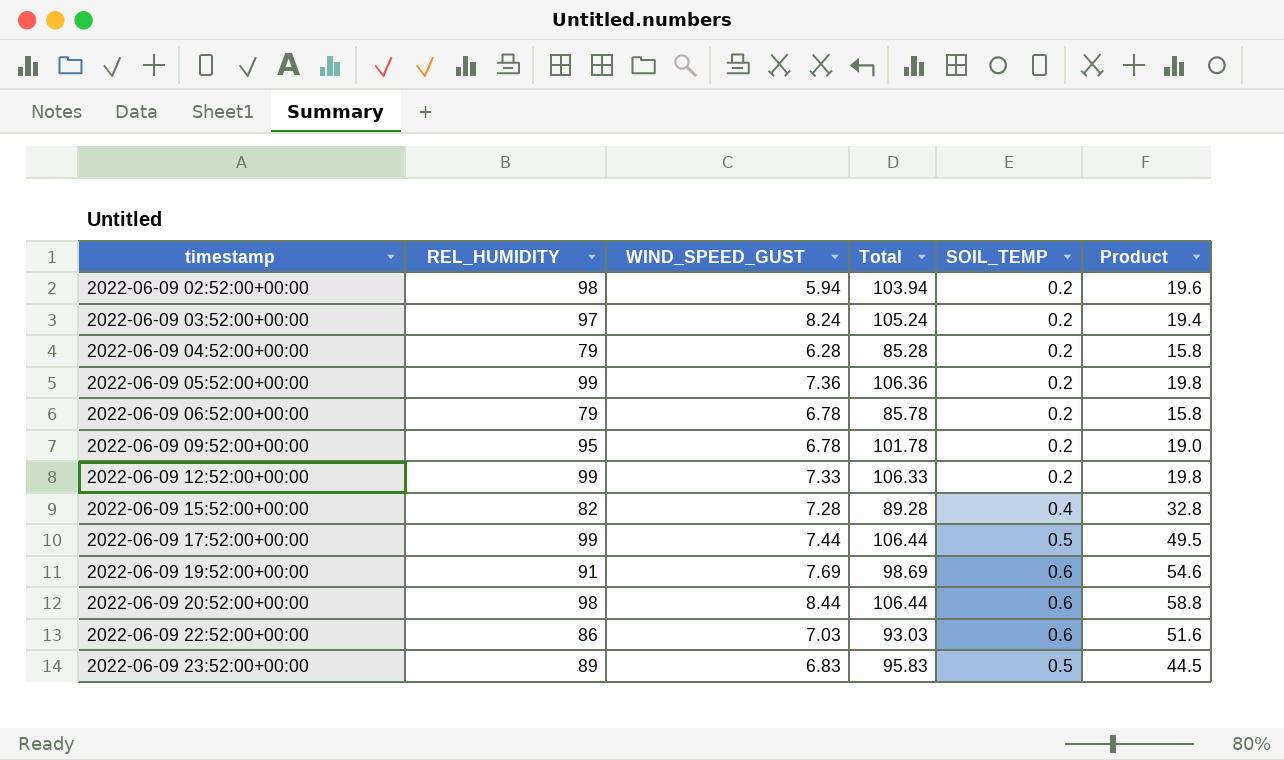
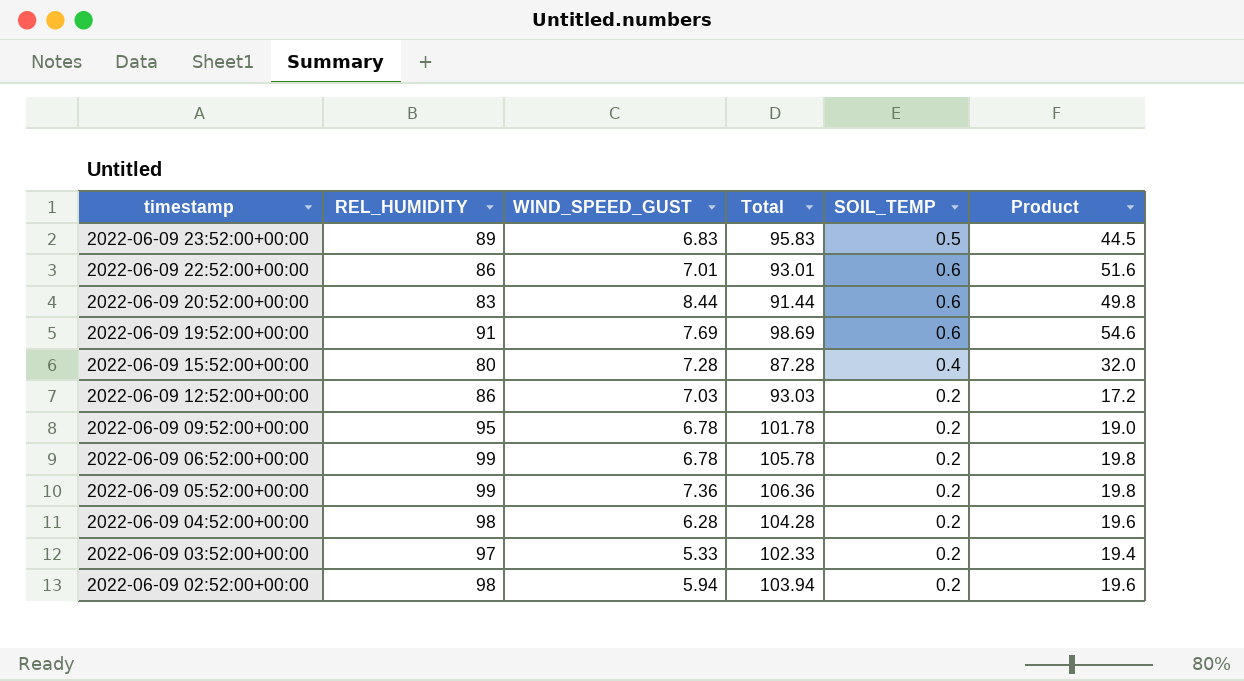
row order: timestamp ascending -> timestamp descending
row 2022-06-09 17:52:00+00:00: 99 | 7.44 | 106.44 | 0.5 | 49.5 -> none
2022-06-09 22:52:00+00:00 | WIND_SPEED_GUST: 7.03 -> 7.01
2022-06-09 22:52:00+00:00 | Total: 93.03 -> 93.01
2022-06-09 20:52:00+00:00 | REL_HUMIDITY: 98 -> 83
2022-06-09 20:52:00+00:00 | Total: 106.44 -> 91.44
2022-06-09 20:52:00+00:00 | Product: 58.8 -> 49.8
2022-06-09 15:52:00+00:00 | REL_HUMIDITY: 82 -> 80
2022-06-09 15:52:00+00:00 | Total: 89.28 -> 87.28
2022-06-09 15:52:00+00:00 | Product: 32.8 -> 32.0
2022-06-09 12:52:00+00:00 | REL_HUMIDITY: 99 -> 86
2022-06-09 12:52:00+00:00 | WIND_SPEED_GUST: 7.33 -> 7.03
2022-06-09 12:52:00+00:00 | Total: 106.33 -> 93.03
2022-06-09 12:52:00+00:00 | Product: 19.8 -> 17.2
2022-06-09 06:52:00+00:00 | REL_HUMIDITY: 79 -> 99
2022-06-09 06:52:00+00:00 | Total: 85.78 -> 105.78
2022-06-09 06:52:00+00:00 | Product: 15.8 -> 19.8
2022-06-09 04:52:00+00:00 | REL_HUMIDITY: 79 -> 98
2022-06-09 04:52:00+00:00 | Total: 85.28 -> 104.28
2022-06-09 04:52:00+00:00 | Product: 15.8 -> 19.6
2022-06-09 03:52:00+00:00 | WIND_SPEED_GUST: 8.24 -> 5.33
2022-06-09 03:52:00+00:00 | Total: 105.24 -> 102.33

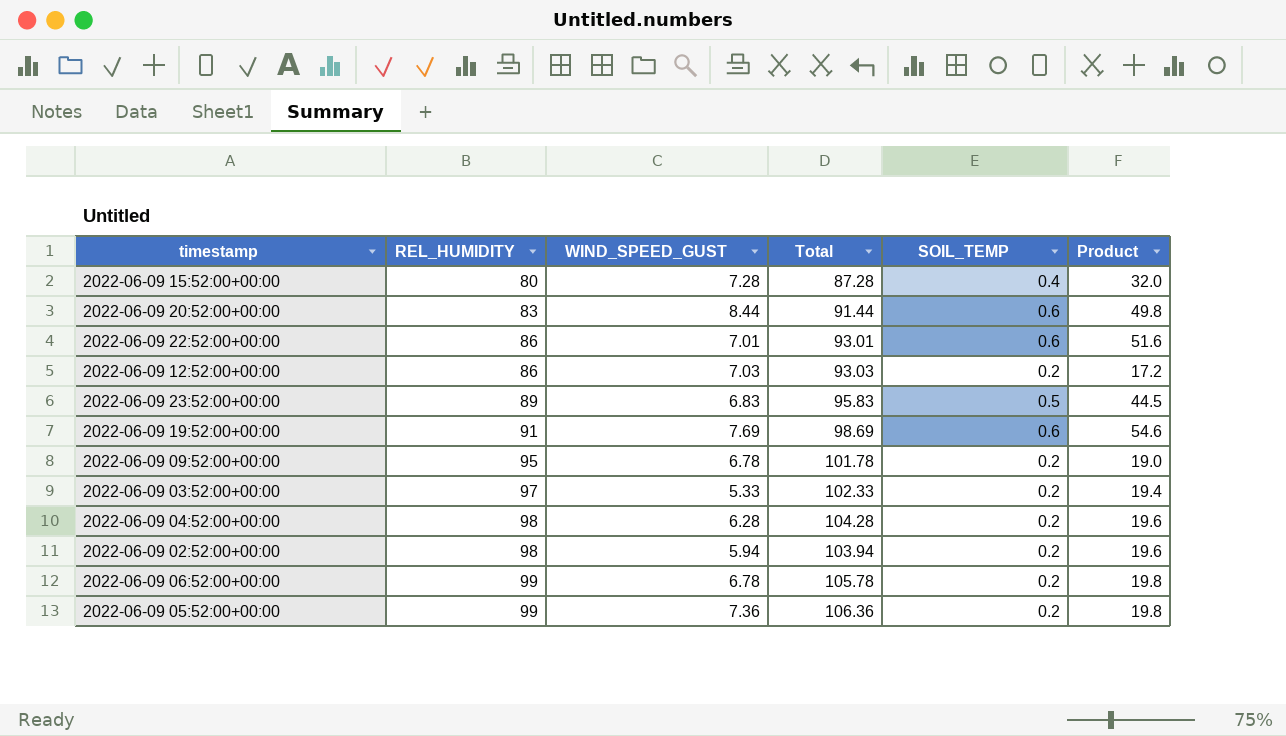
row order: timestamp descending -> REL_HUMIDITY ascending

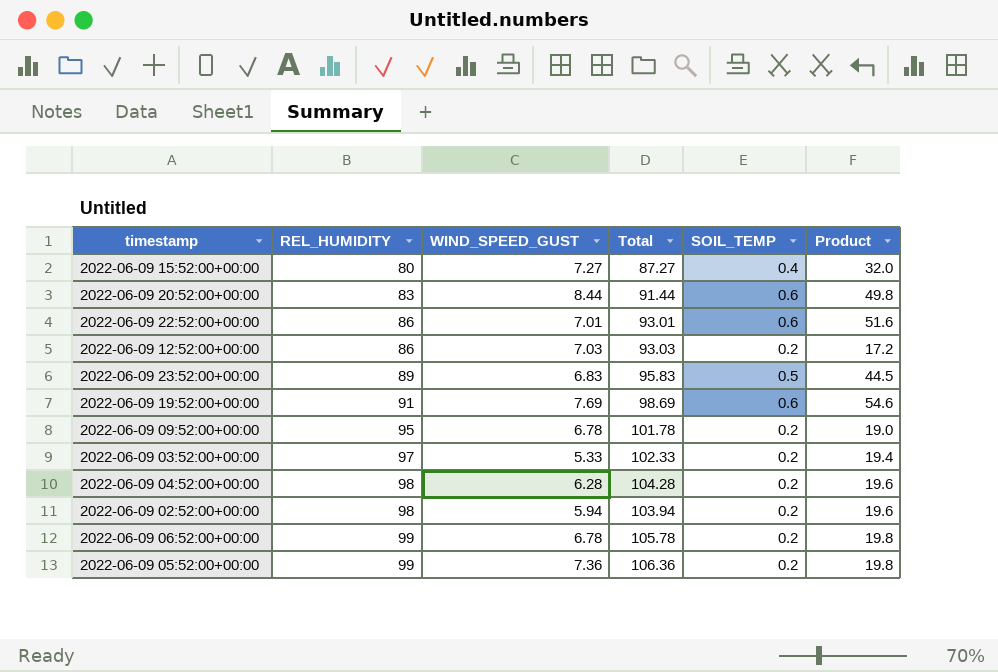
2022-06-09 15:52:00+00:00 | WIND_SPEED_GUST: 7.28 -> 7.27
2022-06-09 15:52:00+00:00 | Total: 87.28 -> 87.27

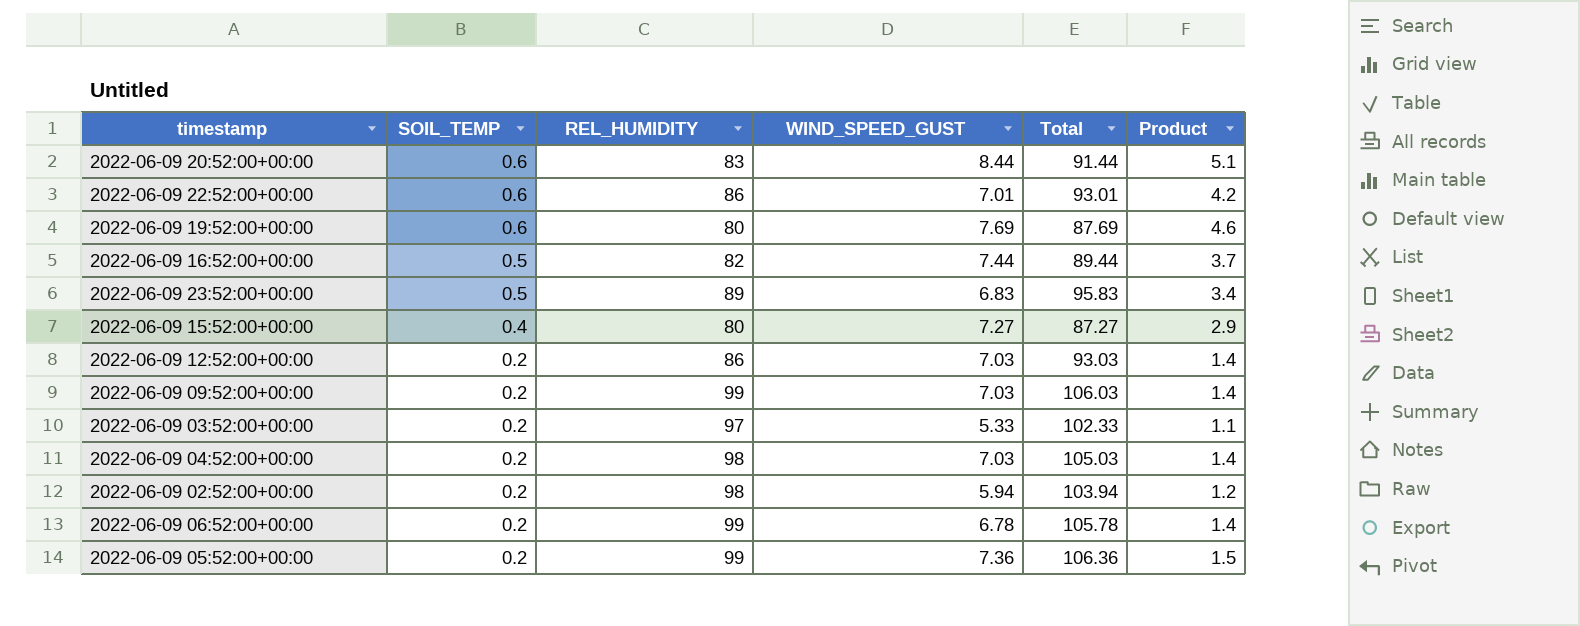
row order: REL_HUMIDITY ascending -> SOIL_TEMP descending
column SOIL_TEMP | position: 5 -> 2
column Product | formula: [REL_HUMIDITY] * [SOIL_TEMP] -> [SOIL_TEMP] * [WIND_SPEED_GUST]
2022-06-09 19:52:00+00:00 | REL_HUMIDITY: 91 -> 80
2022-06-09 19:52:00+00:00 | Total: 98.69 -> 87.69
row 2022-06-09 16:52:00+00:00: none -> 0.5 | 82 | 7.44 | 89.44 | 3.7
2022-06-09 09:52:00+00:00 | REL_HUMIDITY: 95 -> 99
2022-06-09 09:52:00+00:00 | WIND_SPEED_GUST: 6.78 -> 7.03
2022-06-09 09:52:00+00:00 | Total: 101.78 -> 106.03
2022-06-09 04:52:00+00:00 | WIND_SPEED_GUST: 6.28 -> 7.03
2022-06-09 04:52:00+00:00 | Total: 104.28 -> 105.03

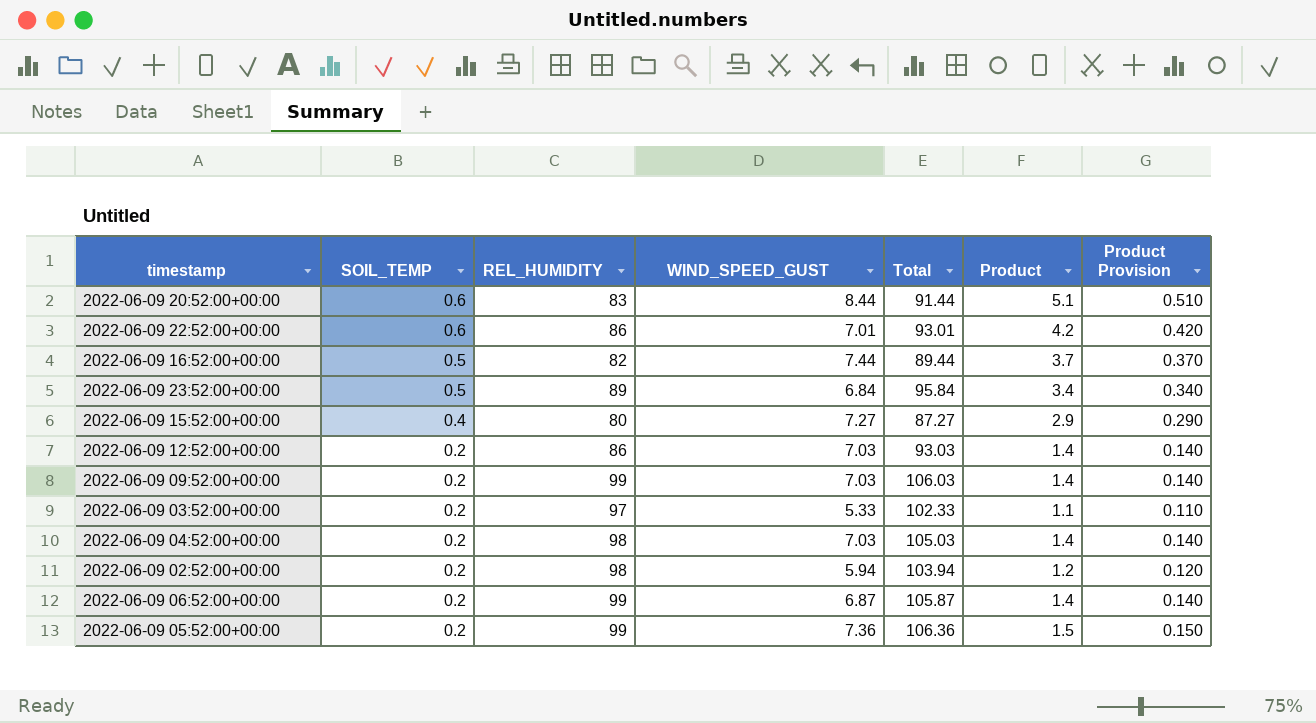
column Product Provision | formula: none -> [Product] * 0.1
row 2022-06-09 19:52:00+00:00: 0.6 | 80 | 7.69 | 87.69 | 4.6 -> none
2022-06-09 23:52:00+00:00 | WIND_SPEED_GUST: 6.83 -> 6.84
2022-06-09 23:52:00+00:00 | Total: 95.83 -> 95.84
2022-06-09 06:52:00+00:00 | WIND_SPEED_GUST: 6.78 -> 6.87
2022-06-09 06:52:00+00:00 | Total: 105.78 -> 105.87

